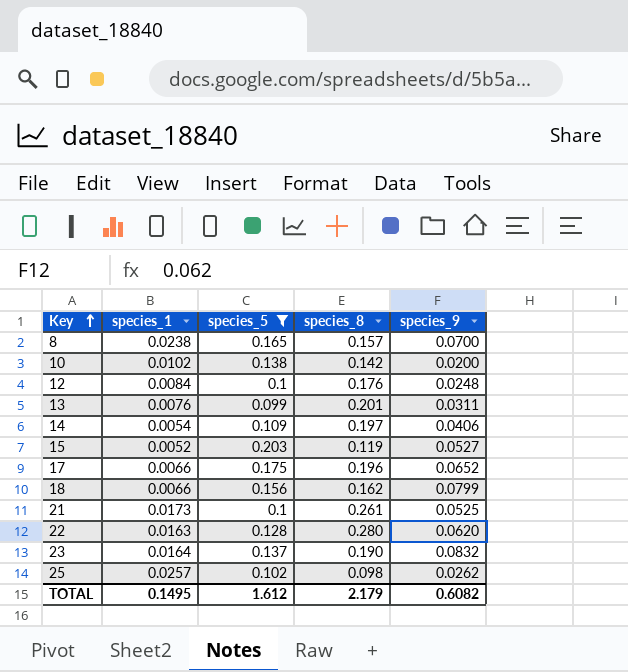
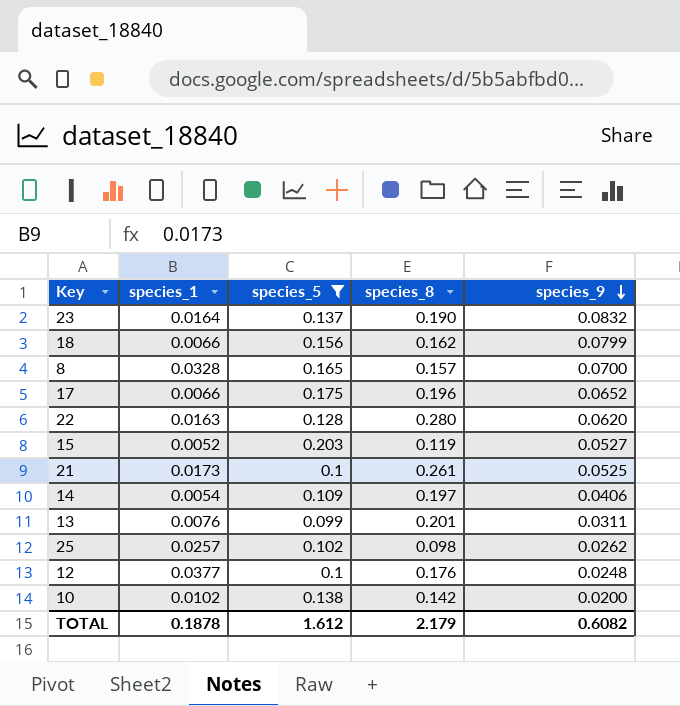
row order: Key ascending -> species_9 descending
8 | species_1: 0.0238 -> 0.0328
12 | species_1: 0.0084 -> 0.0377
TOTAL | species_1: 0.1495 -> 0.1878

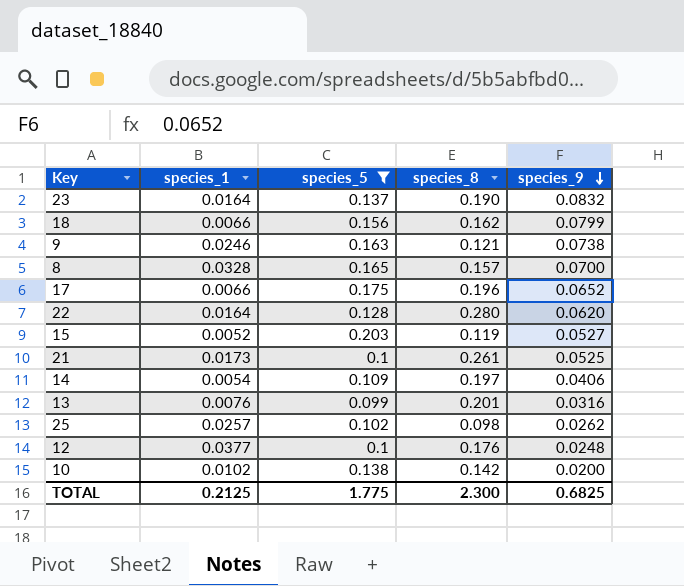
row 9: none -> 0.0246 | 0.163 | 0.121 | 0.0738
22 | species_1: 0.0163 -> 0.0164
13 | species_9: 0.0311 -> 0.0316
TOTAL | species_1: 0.1878 -> 0.2125
TOTAL | species_5: 1.612 -> 1.775
TOTAL | species_8: 2.179 -> 2.300
TOTAL | species_9: 0.6082 -> 0.6825

